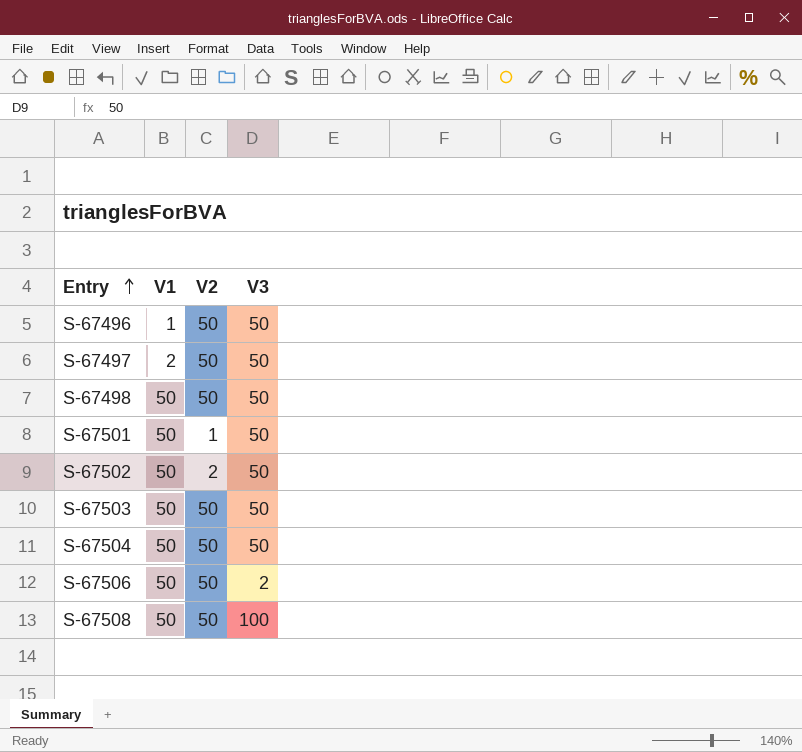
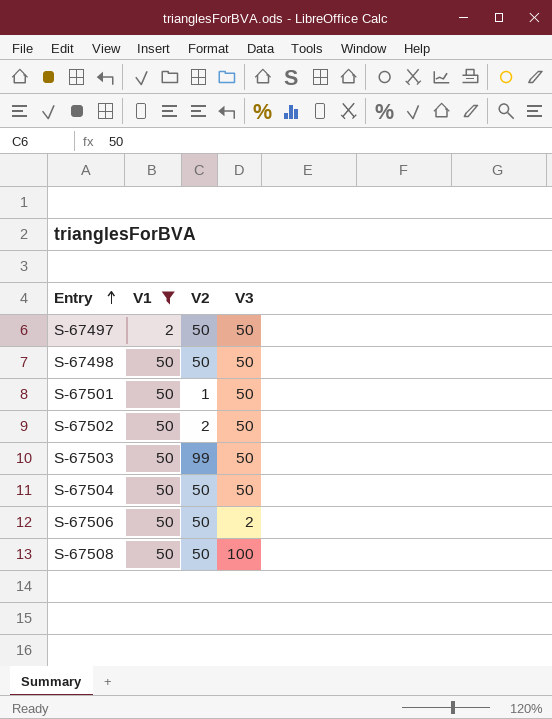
filter: none -> V1 != 1
S-67503 | V2: 50 -> 99

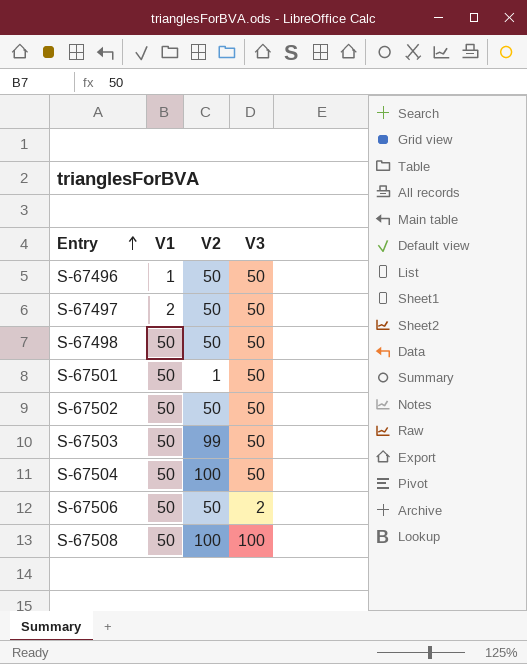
filter: V1 != 1 -> none
S-67502 | V2: 2 -> 50
S-67504 | V2: 50 -> 100
S-67508 | V2: 50 -> 100

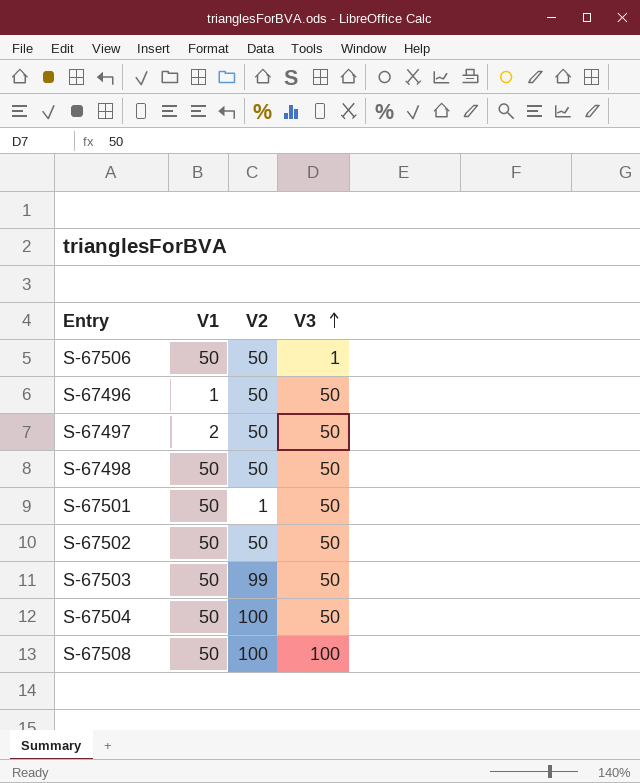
row order: Entry ascending -> V3 ascending
S-67506 | V3: 2 -> 1

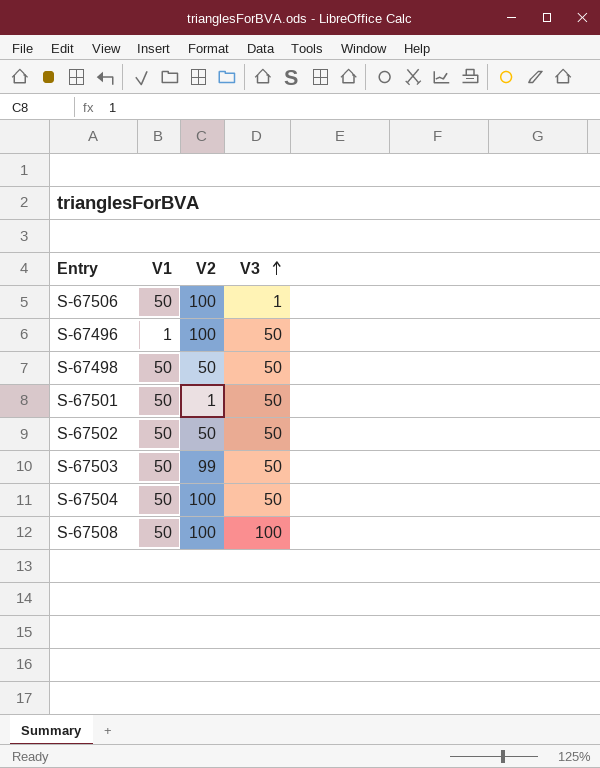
row S-67497: 2 | 50 | 50 -> none
S-67506 | V2: 50 -> 100
S-67496 | V2: 50 -> 100

